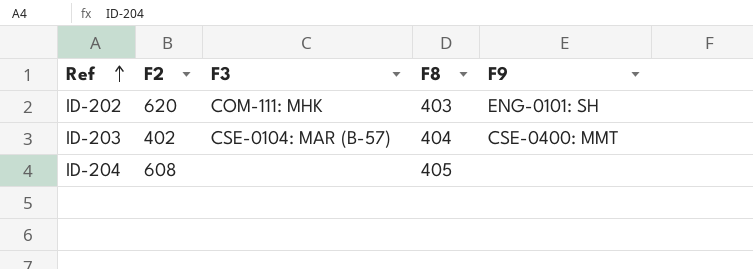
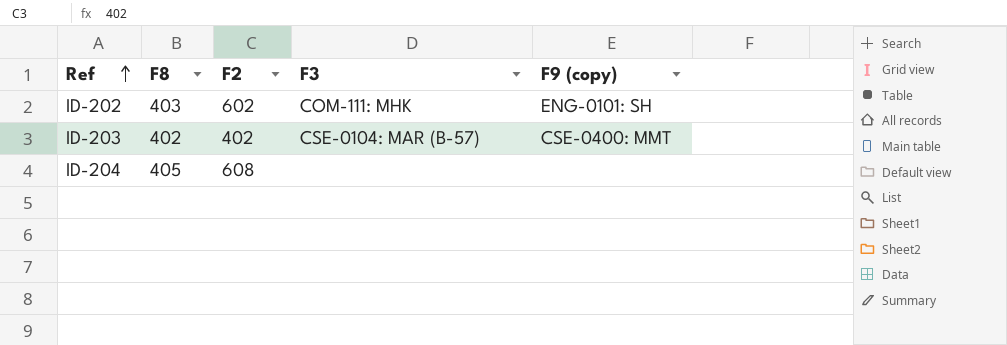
column F8 | position: 4 -> 2
column name: F9 -> F9 (copy)
ID-202 | F2: 620 -> 602
ID-203 | F8: 404 -> 402

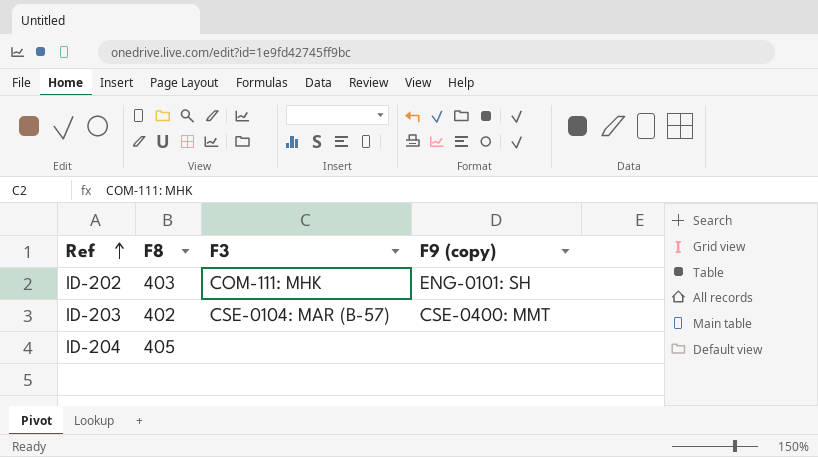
column F2 | position: 3 -> none

